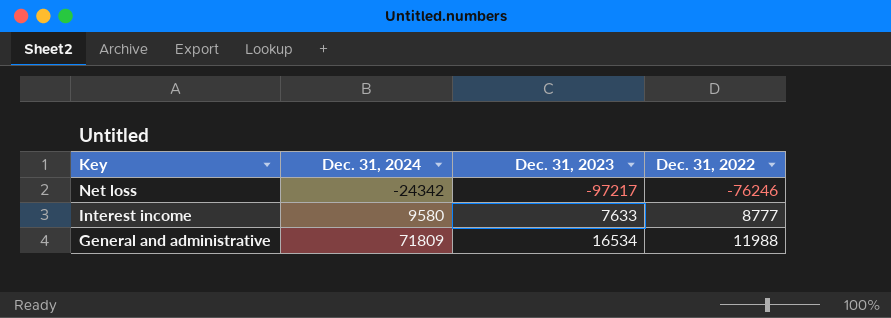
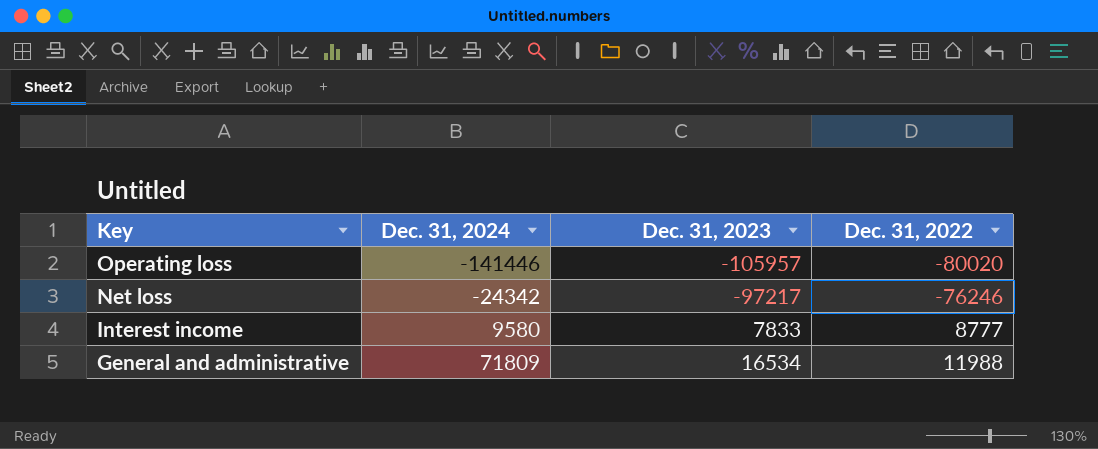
row Operating loss: none -> -141446 | -105957 | -80020
Interest income | Dec. 31, 2023: 7633 -> 7833

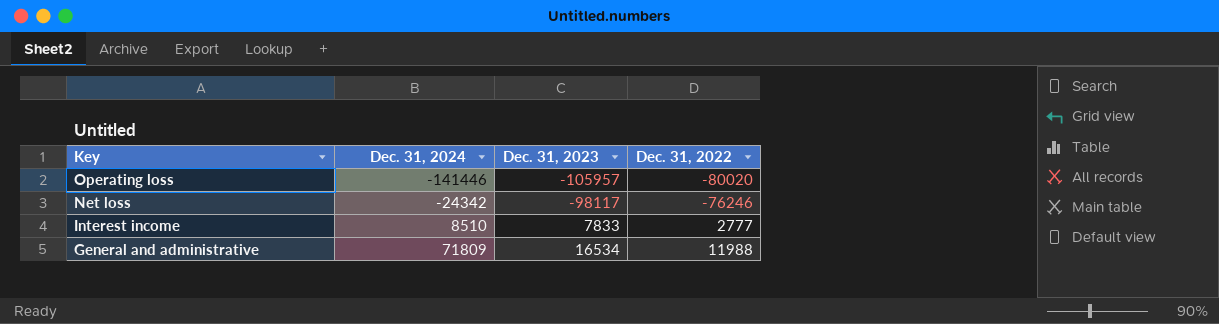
Net loss | Dec. 31, 2023: -97217 -> -98117
Interest income | Dec. 31, 2024: 9580 -> 8510
Interest income | Dec. 31, 2022: 8777 -> 2777

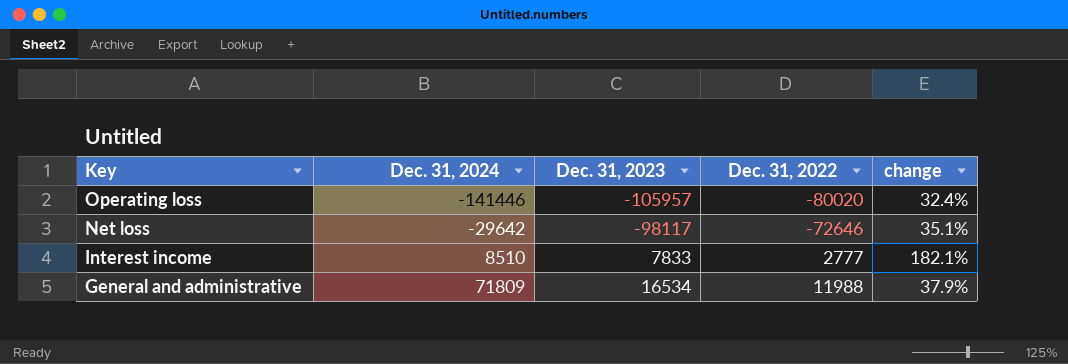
column change | formula: none -> ([Dec. 31, 2023] - [Dec. 31, 2022]) / [Dec. 31, 2022]
Net loss | Dec. 31, 2024: -24342 -> -29642
Net loss | Dec. 31, 2022: -76246 -> -72646

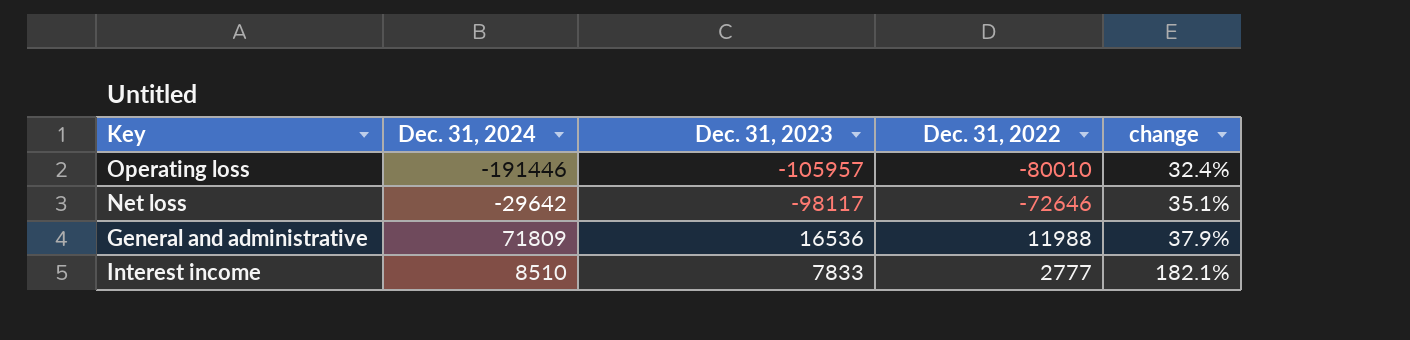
row order: Key descending -> change ascending
Operating loss | Dec. 31, 2024: -141446 -> -191446
Operating loss | Dec. 31, 2022: -80020 -> -80010
General and administrative | Dec. 31, 2023: 16534 -> 16536

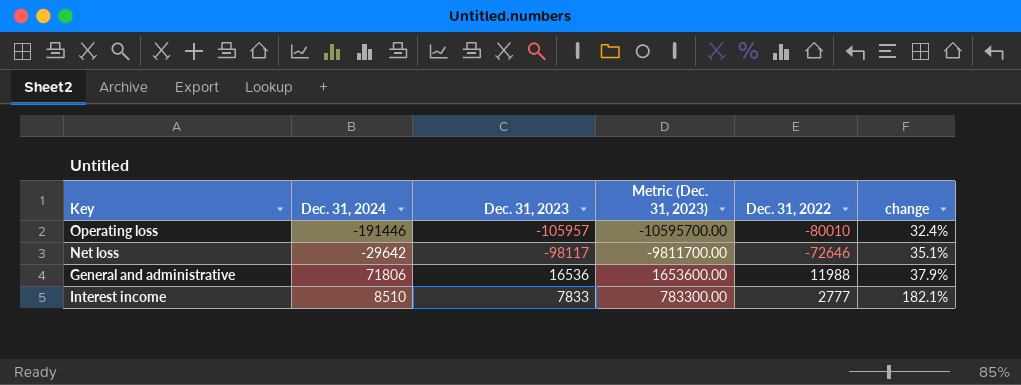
column Metric (Dec. 31, 2023) | formula: none -> [Dec. 31, 2023] * 100
General and administrative | Dec. 31, 2024: 71809 -> 71806

